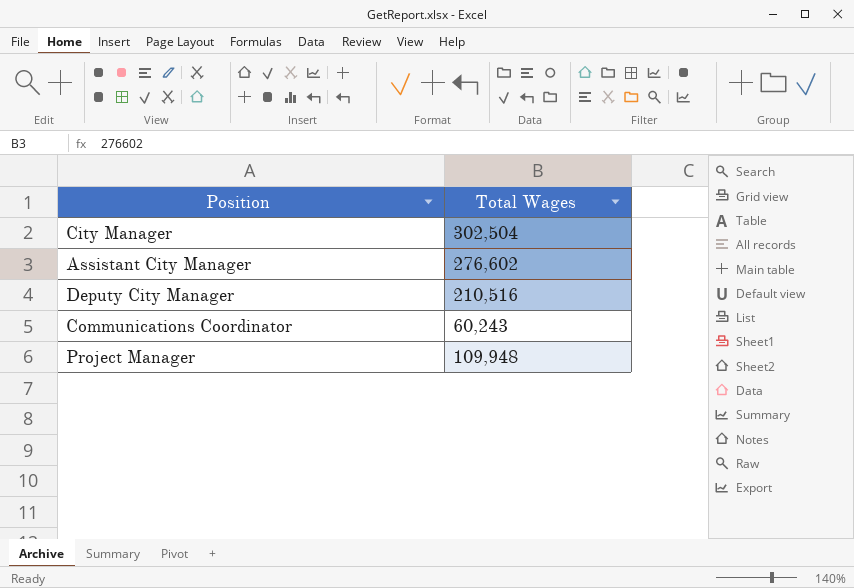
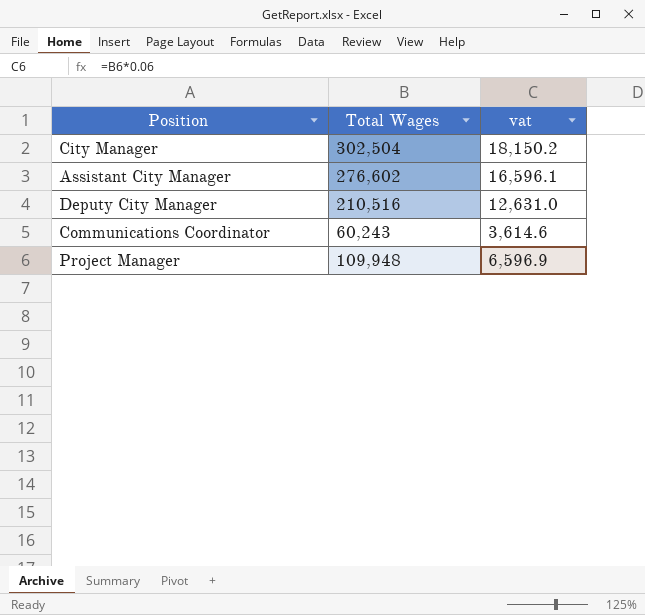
column vat | formula: none -> [Total Wages] * 0.06

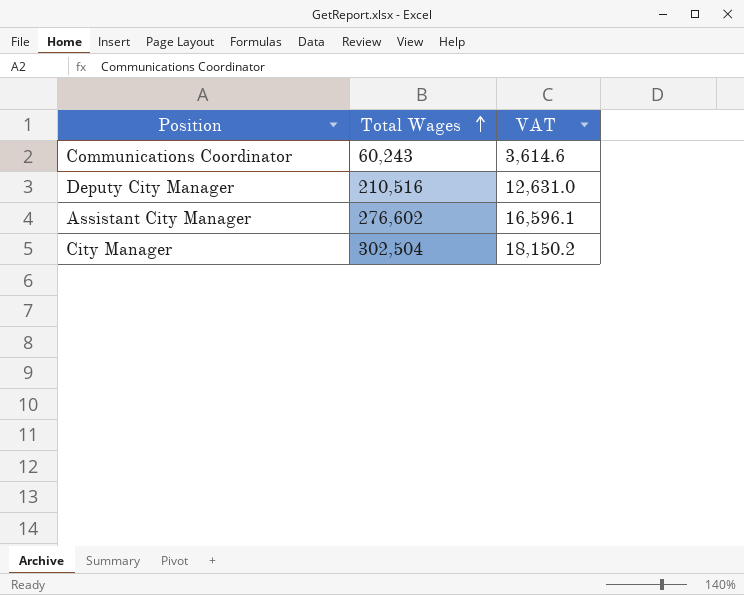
row order: none -> Total Wages ascending
column name: vat -> VAT
row Project Manager: 109,948 | 6,596.9 -> none

